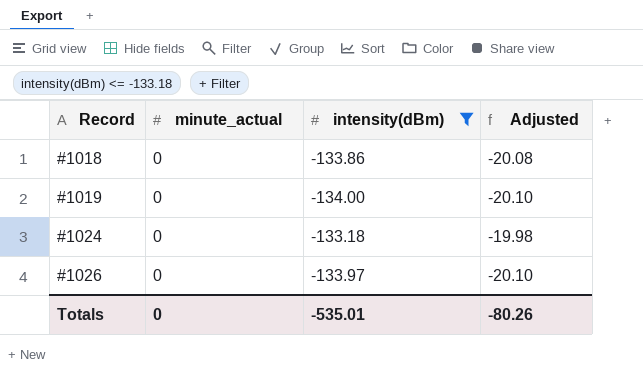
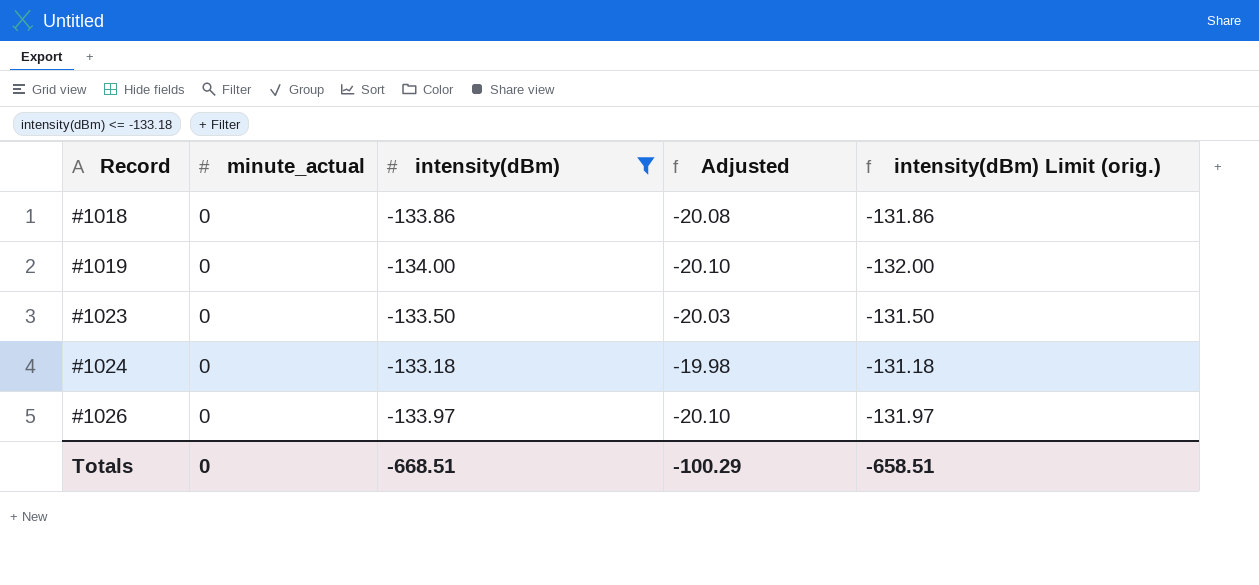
column intensity(dBm) Limit (orig.) | formula: none -> [intensity(dBm)] + 2
row #1023: none -> 0 | -133.50 | -20.03 | -131.50
Totals | intensity(dBm): -535.01 -> -668.51
Totals | Adjusted: -80.26 -> -100.29

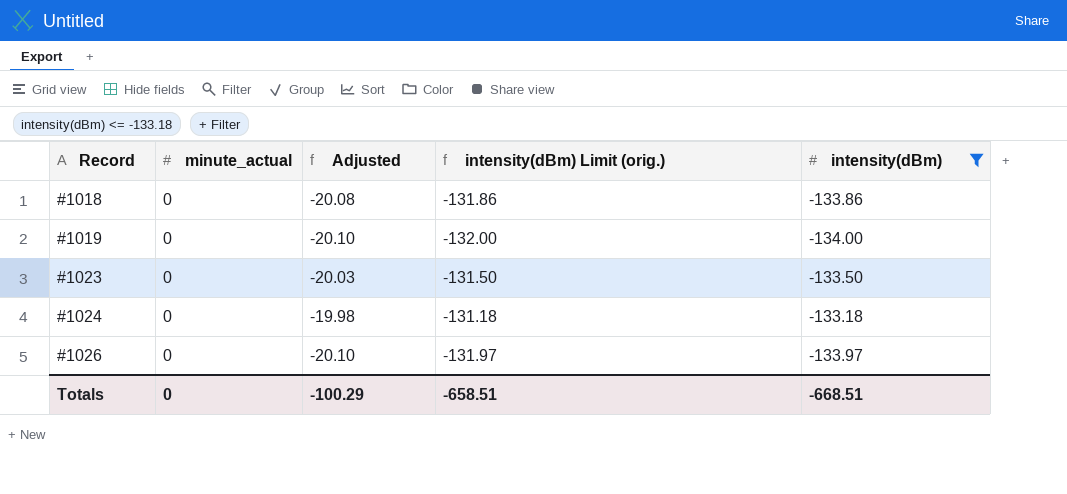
column intensity(dBm) | position: 3 -> 5

